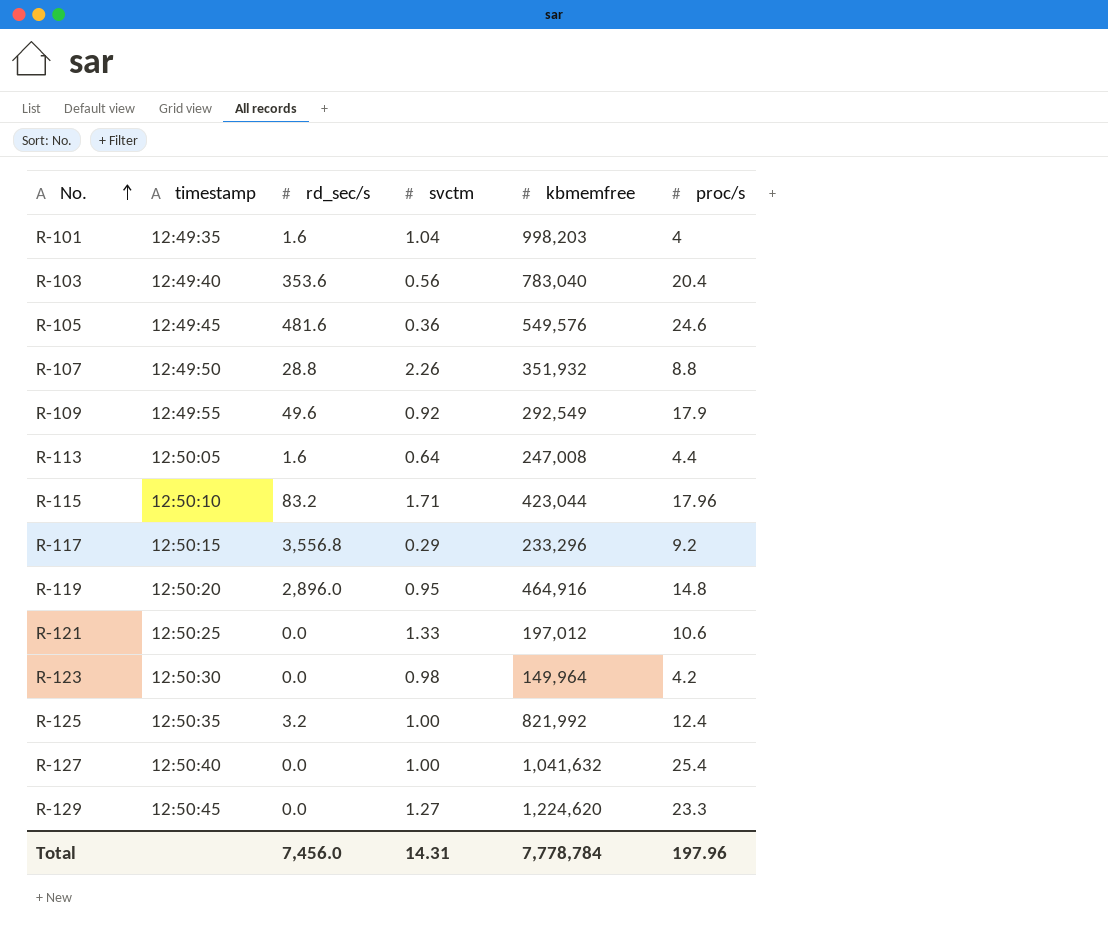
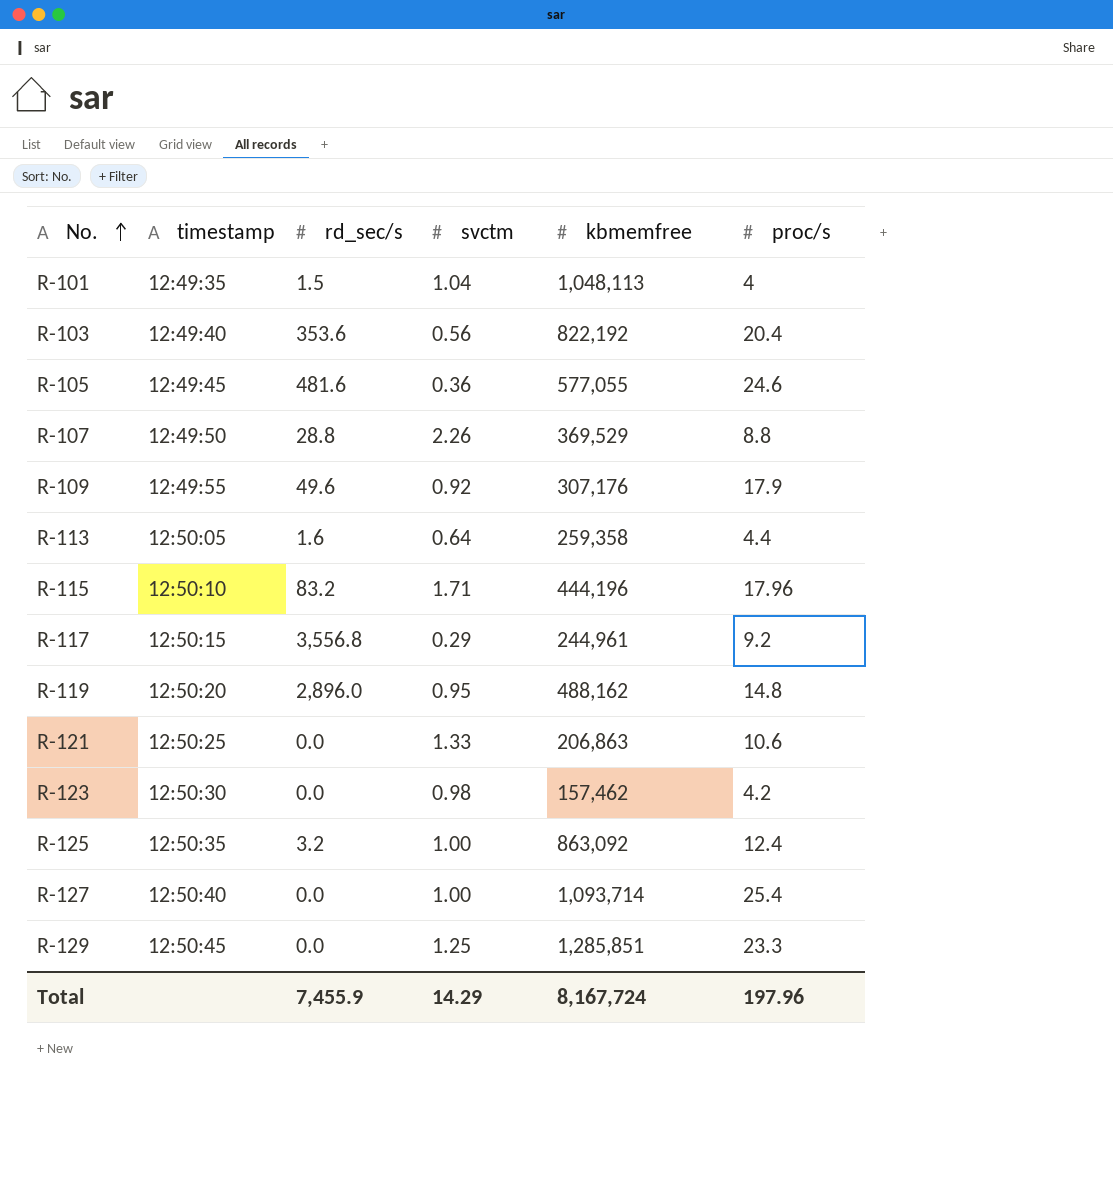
R-101 | rd_sec/s: 1.6 -> 1.5
R-101 | kbmemfree: 998,203 -> 1,048,113
R-103 | kbmemfree: 783,040 -> 822,192
R-105 | kbmemfree: 549,576 -> 577,055
R-107 | kbmemfree: 351,932 -> 369,529
R-109 | kbmemfree: 292,549 -> 307,176
R-113 | kbmemfree: 247,008 -> 259,358
R-115 | kbmemfree: 423,044 -> 444,196
R-117 | kbmemfree: 233,296 -> 244,961
R-119 | kbmemfree: 464,916 -> 488,162
R-121 | kbmemfree: 197,012 -> 206,863
R-123 | kbmemfree: 149,964 -> 157,462
R-125 | kbmemfree: 821,992 -> 863,092
R-127 | kbmemfree: 1,041,632 -> 1,093,714
R-129 | svctm: 1.27 -> 1.25
R-129 | kbmemfree: 1,224,620 -> 1,285,851
Total | rd_sec/s: 7,456.0 -> 7,455.9
Total | svctm: 14.31 -> 14.29
Total | kbmemfree: 7,778,784 -> 8,167,724

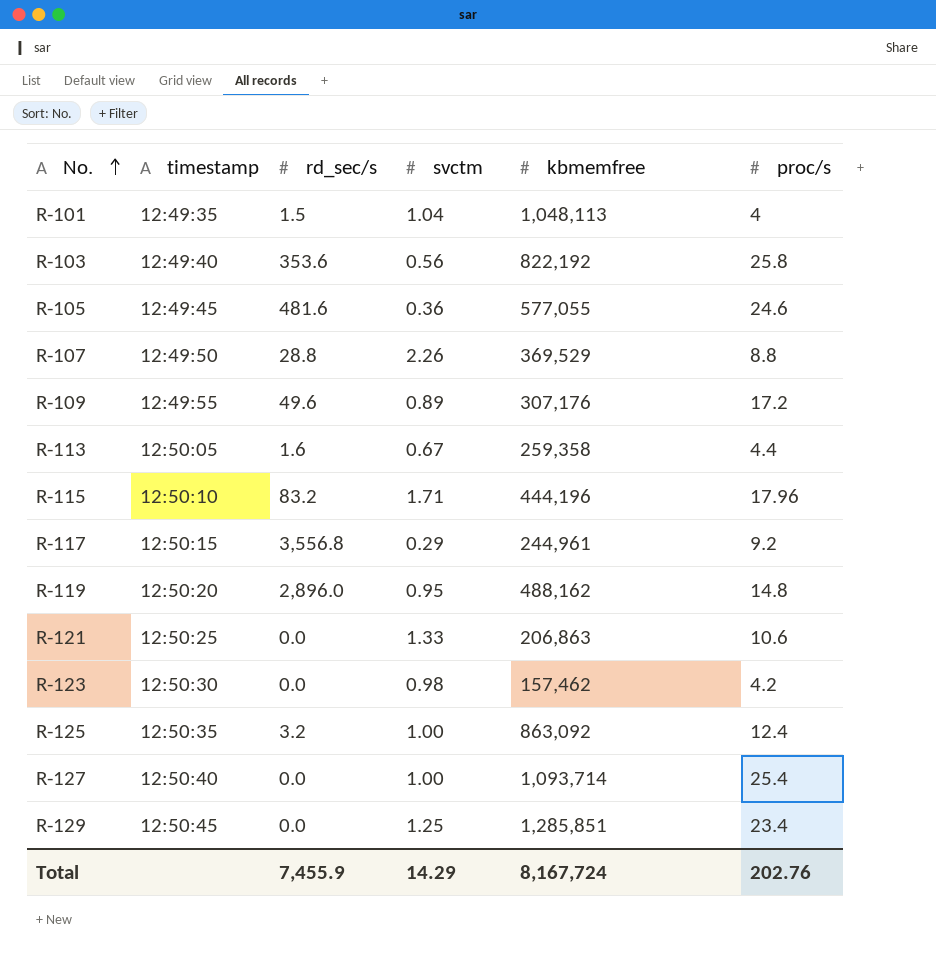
R-103 | proc/s: 20.4 -> 25.8
R-109 | svctm: 0.92 -> 0.89
R-109 | proc/s: 17.9 -> 17.2
R-113 | svctm: 0.64 -> 0.67
R-129 | proc/s: 23.3 -> 23.4
Total | proc/s: 197.96 -> 202.76

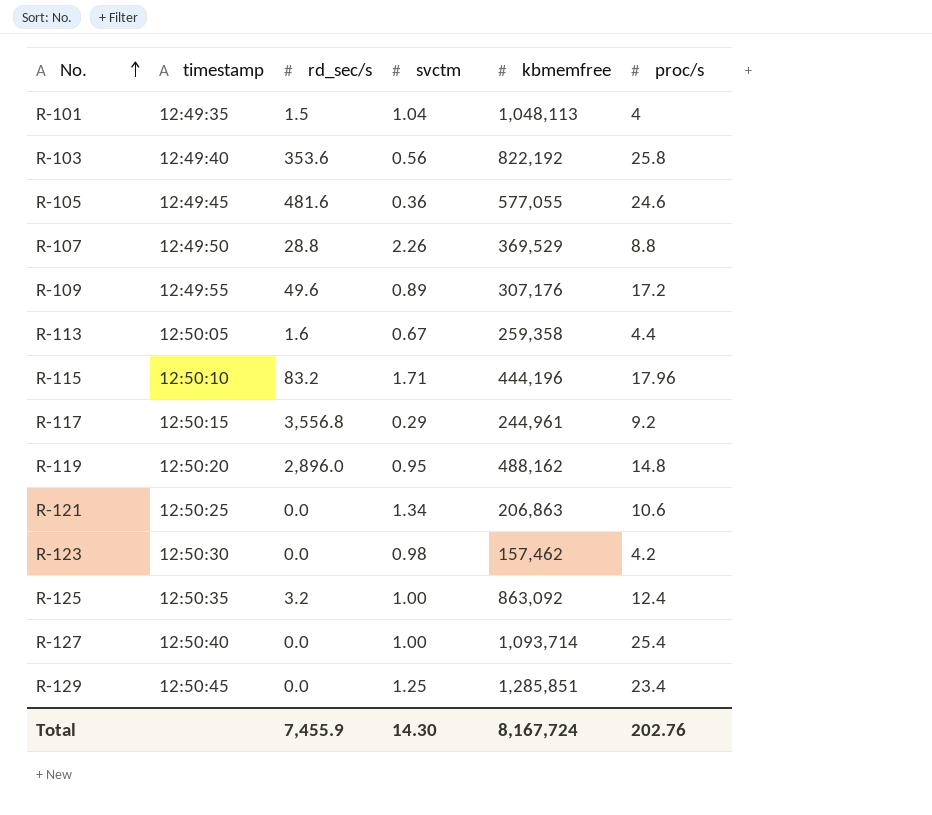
R-121 | svctm: 1.33 -> 1.34
Total | svctm: 14.29 -> 14.30

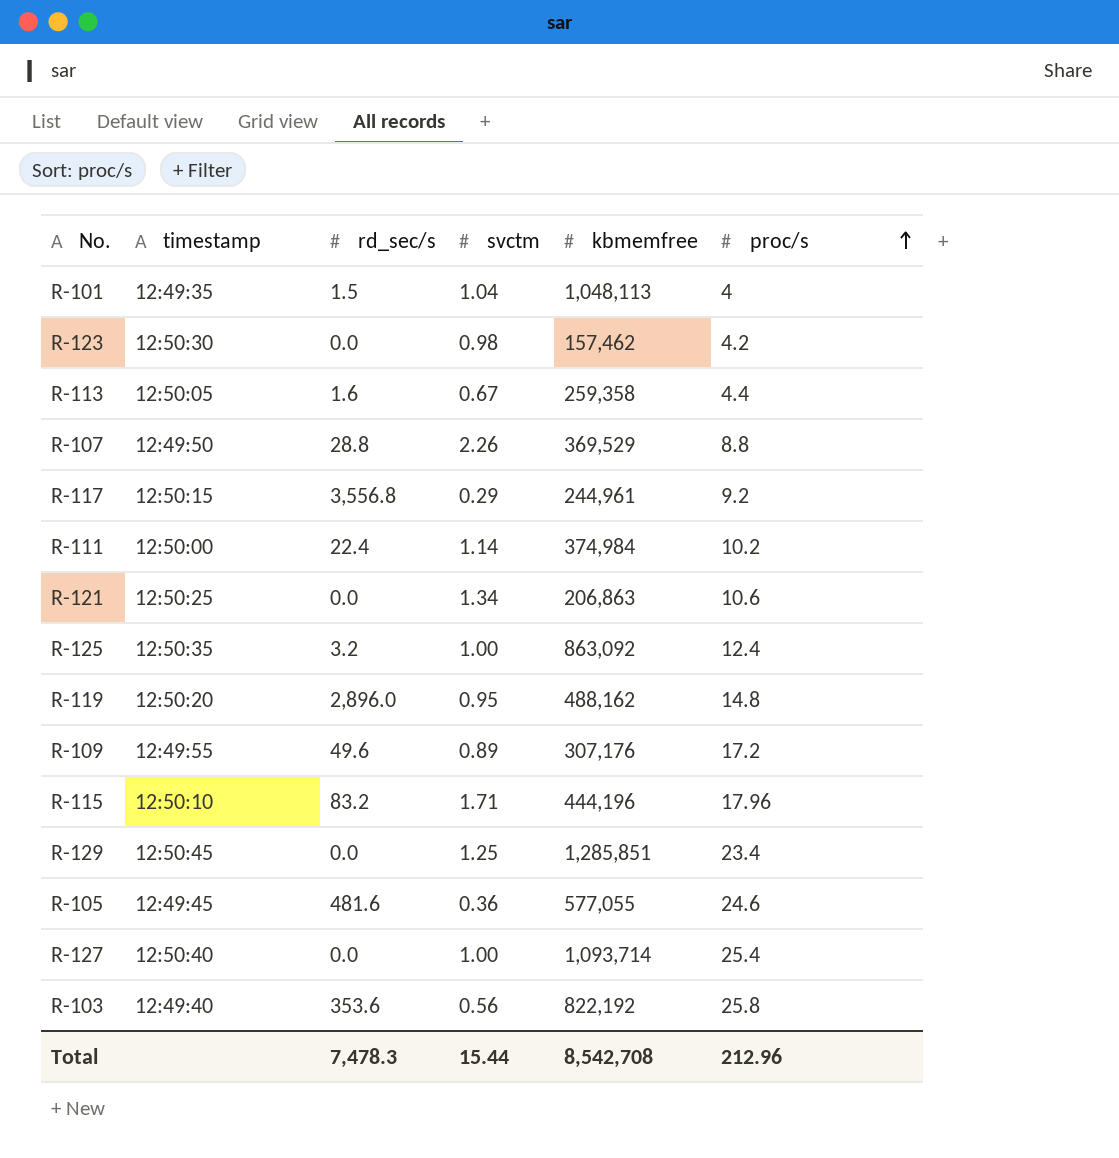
row order: No. ascending -> proc/s ascending
row R-111: none -> 12:50:00 | 22.4 | 1.14 | 374,984 | 10.2
Total | rd_sec/s: 7,455.9 -> 7,478.3
Total | svctm: 14.30 -> 15.44
Total | kbmemfree: 8,167,724 -> 8,542,708
Total | proc/s: 202.76 -> 212.96

